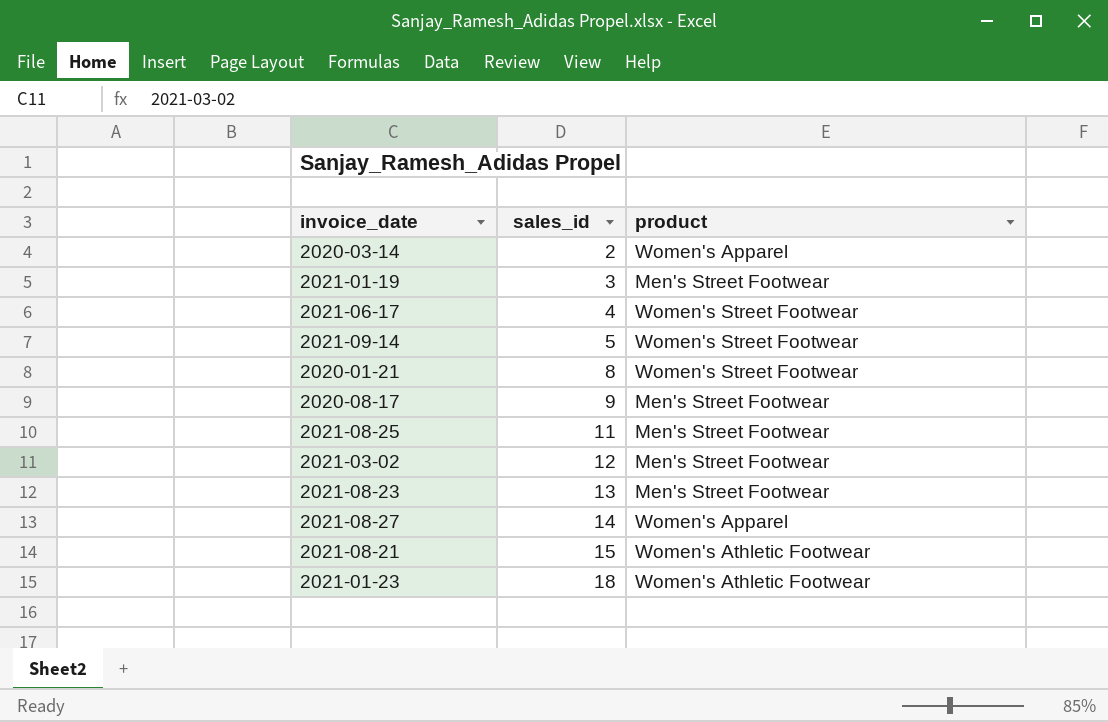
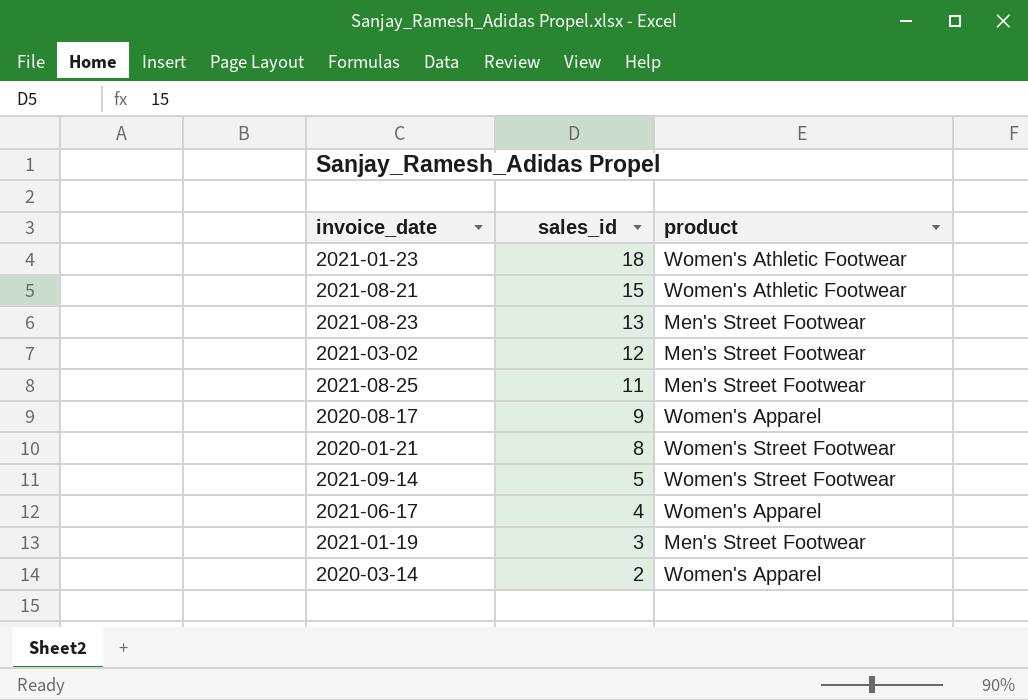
row order: sales_id ascending -> sales_id descending
row 2021-08-27: 14 | Women's Apparel -> none
2020-08-17 | product: Men's Street Footwear -> Women's Apparel
2021-06-17 | product: Women's Street Footwear -> Women's Apparel

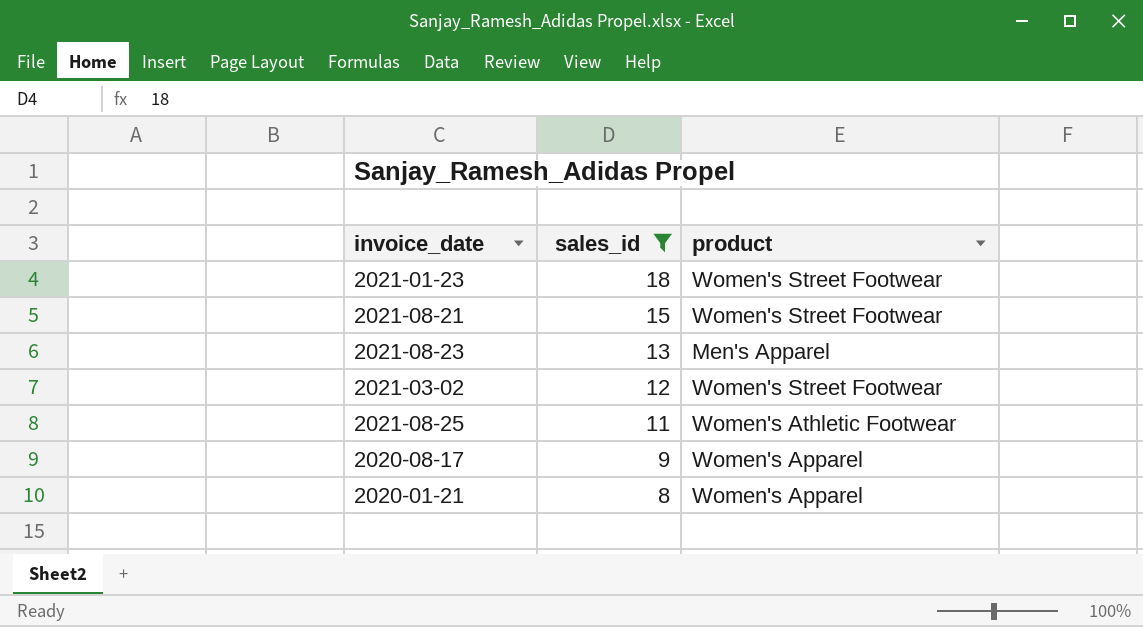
filter: none -> sales_id >= 8
2021-01-23 | product: Women's Athletic Footwear -> Women's Street Footwear
2021-08-21 | product: Women's Athletic Footwear -> Women's Street Footwear
2021-08-23 | product: Men's Street Footwear -> Men's Apparel
2021-03-02 | product: Men's Street Footwear -> Women's Street Footwear
2021-08-25 | product: Men's Street Footwear -> Women's Athletic Footwear
2020-01-21 | product: Women's Street Footwear -> Women's Apparel

